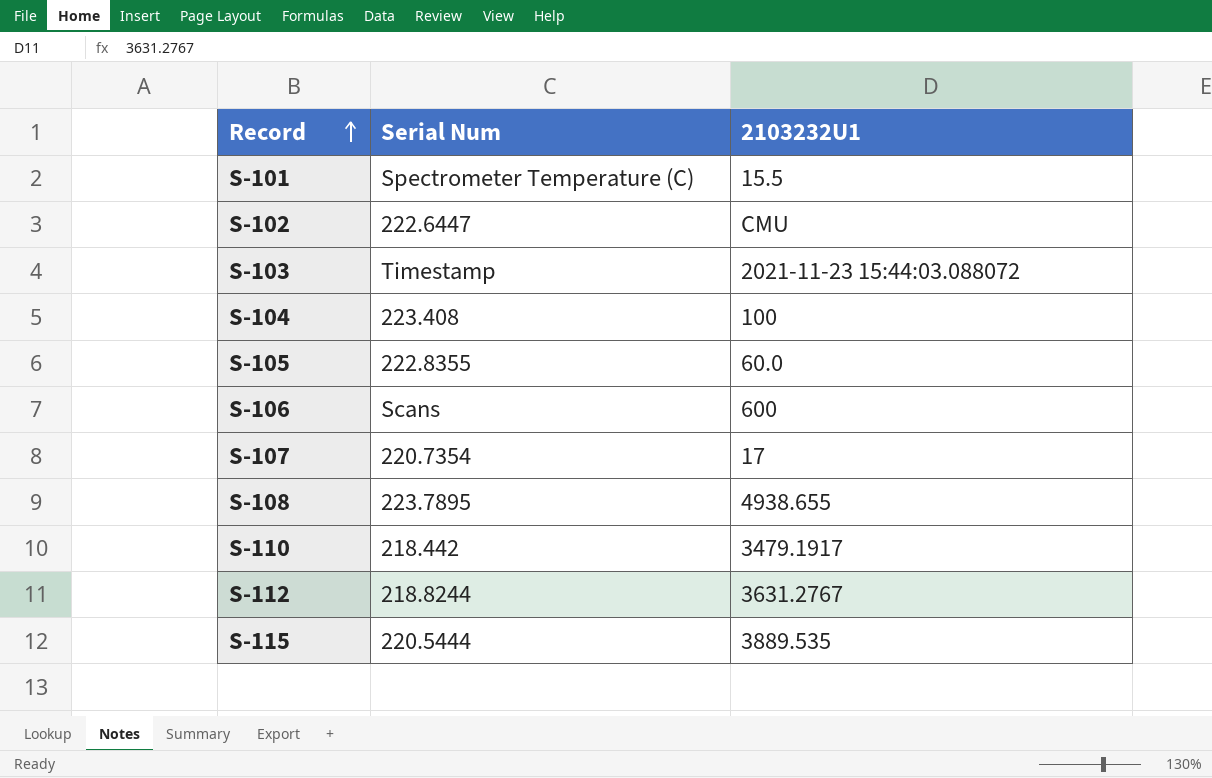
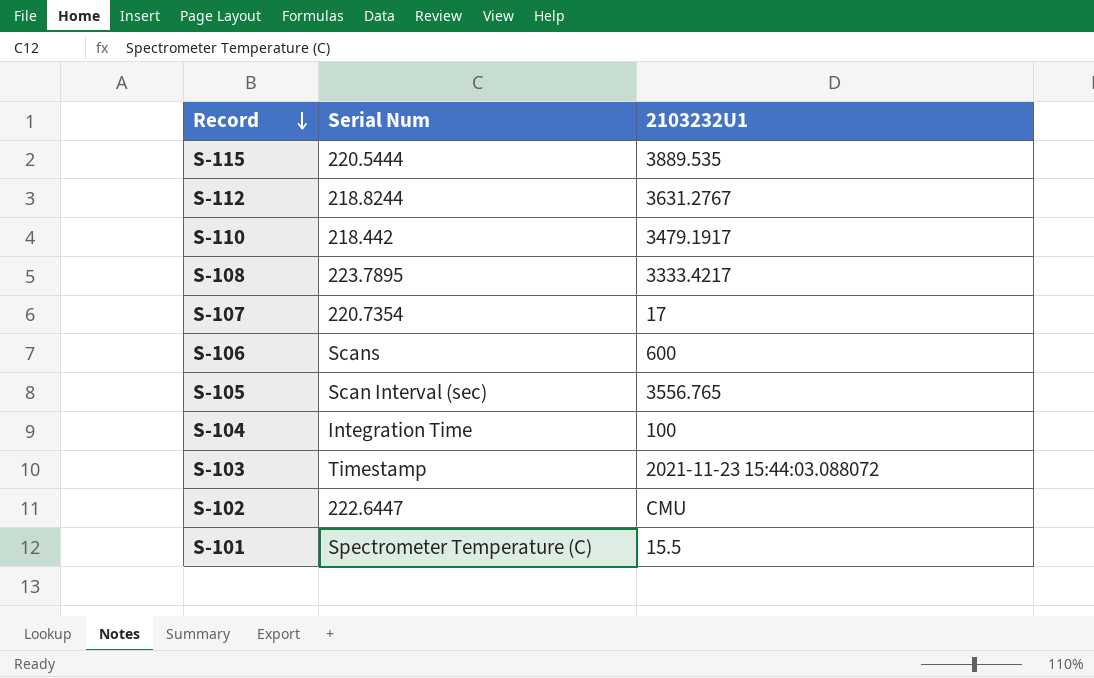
row order: Record ascending -> Record descending
S-108 | 2103232U1: 4938.655 -> 3333.4217
S-105 | Serial Num: 222.8355 -> Scan Interval (sec)
S-105 | 2103232U1: 60.0 -> 3556.765
S-104 | Serial Num: 223.408 -> Integration Time

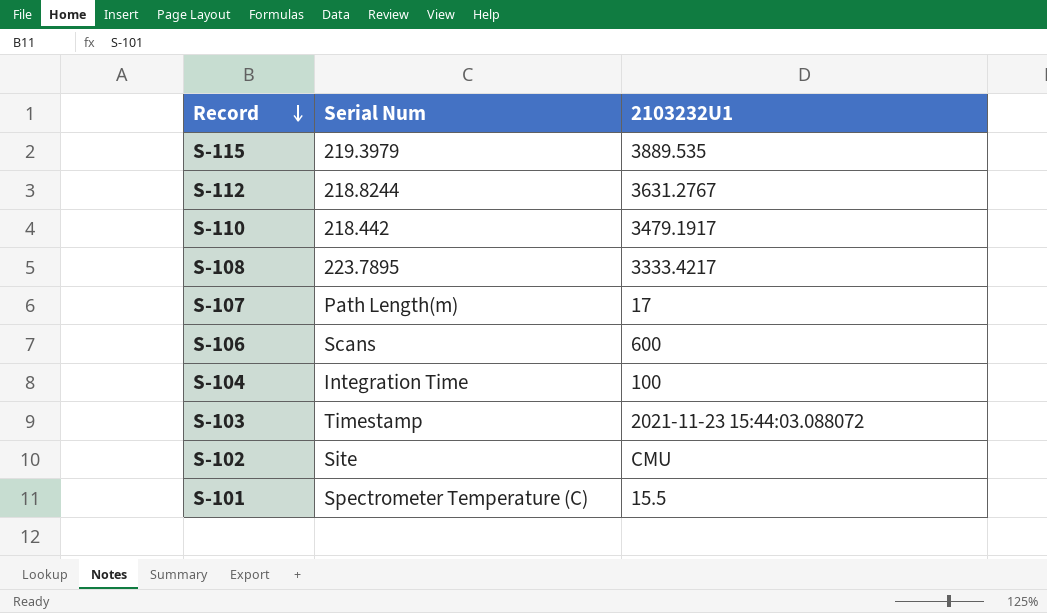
row S-105: Scan Interval (sec) | 3556.765 -> none
S-115 | Serial Num: 220.5444 -> 219.3979
S-107 | Serial Num: 220.7354 -> Path Length(m)
S-102 | Serial Num: 222.6447 -> Site

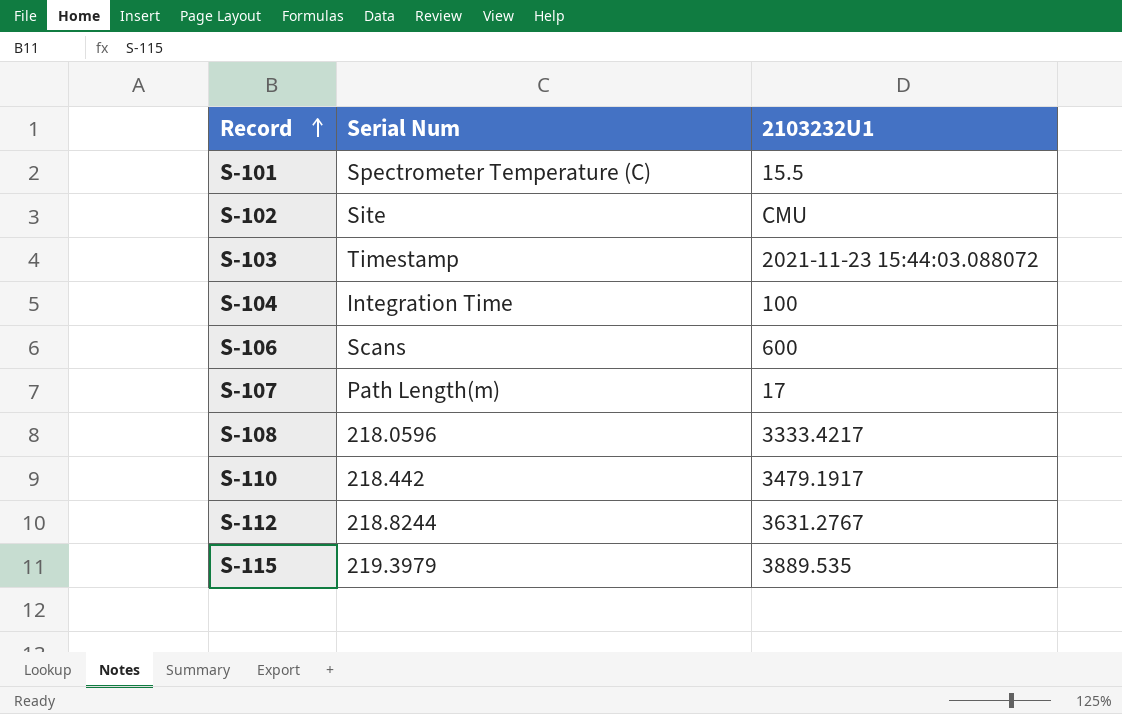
row order: Record descending -> Record ascending
S-108 | Serial Num: 223.7895 -> 218.0596

